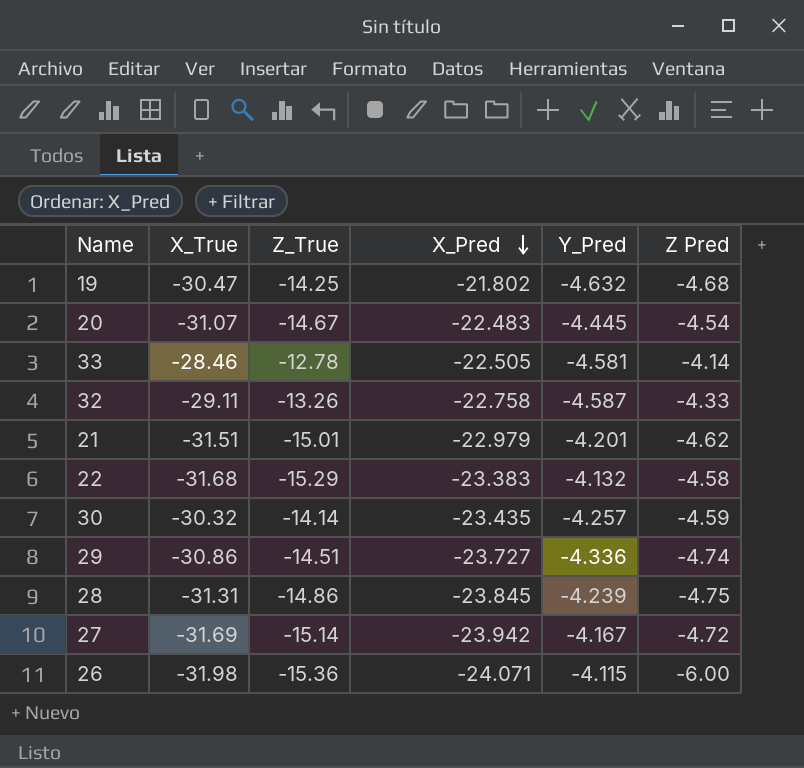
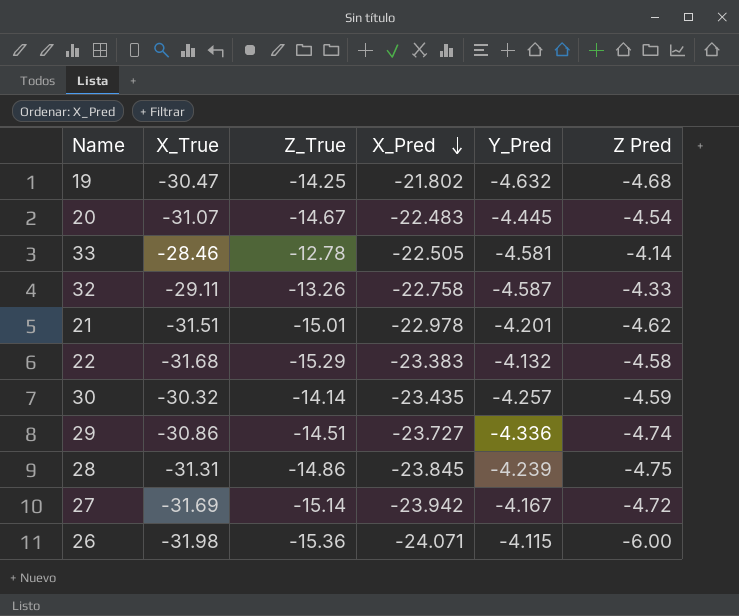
21 | X_Pred: -22.979 -> -22.978

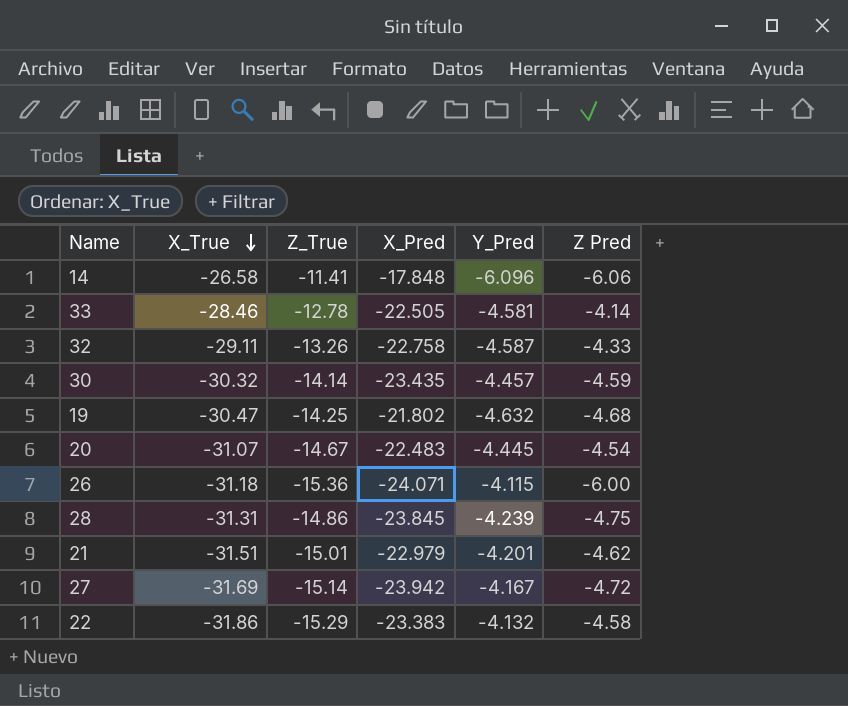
row order: X_Pred descending -> X_True descending
row 29: -30.86 | -14.51 | -23.727 | -4.336 | -4.74 -> none
row 14: none -> -26.58 | -11.41 | -17.848 | -6.096 | -6.06
30 | Y_Pred: -4.257 -> -4.457
26 | X_True: -31.98 -> -31.18
21 | X_Pred: -22.978 -> -22.979
22 | X_True: -31.68 -> -31.86

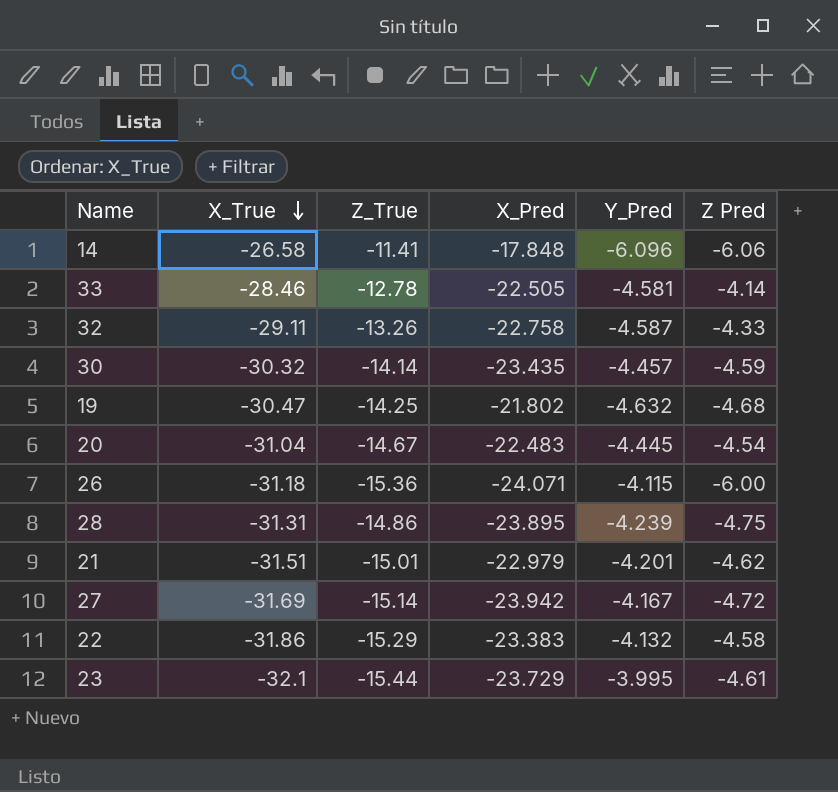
20 | X_True: -31.07 -> -31.04
28 | X_Pred: -23.845 -> -23.895
row 23: none -> -32.1 | -15.44 | -23.729 | -3.995 | -4.61

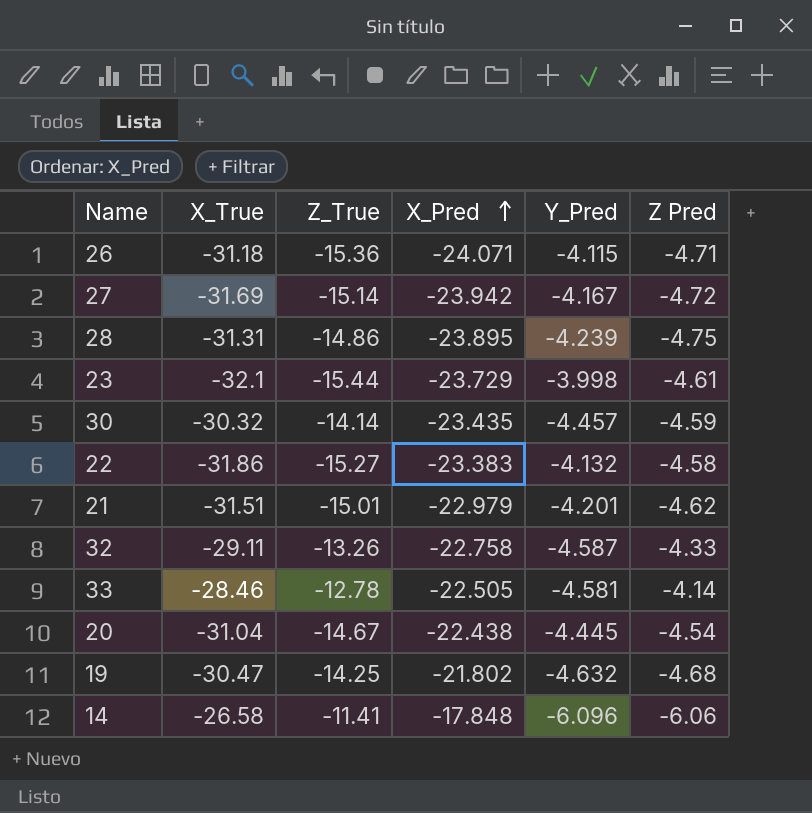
row order: X_True descending -> X_Pred ascending
26 | Z Pred: -6.00 -> -4.71
23 | Y_Pred: -3.995 -> -3.998
22 | Z_True: -15.29 -> -15.27
20 | X_Pred: -22.483 -> -22.438

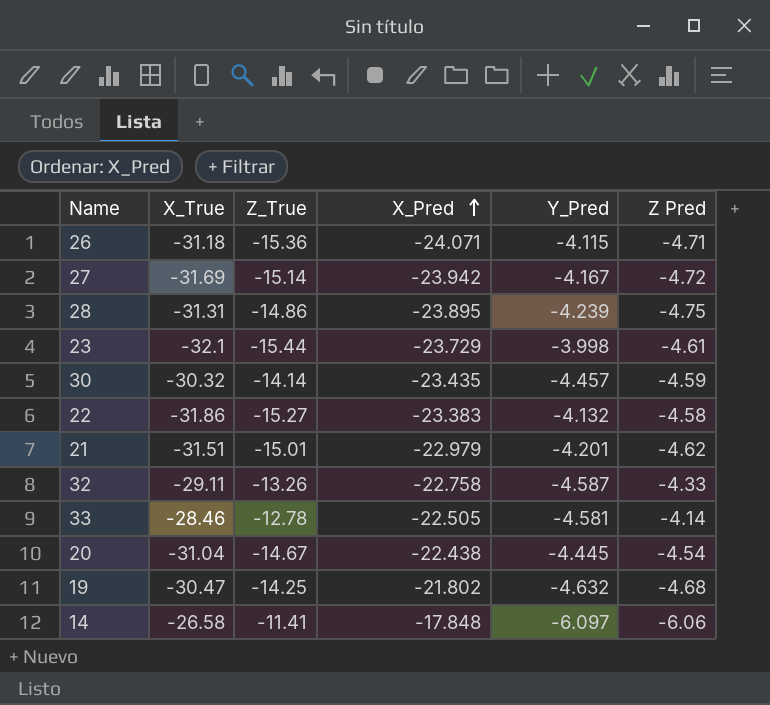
14 | Y_Pred: -6.096 -> -6.097

